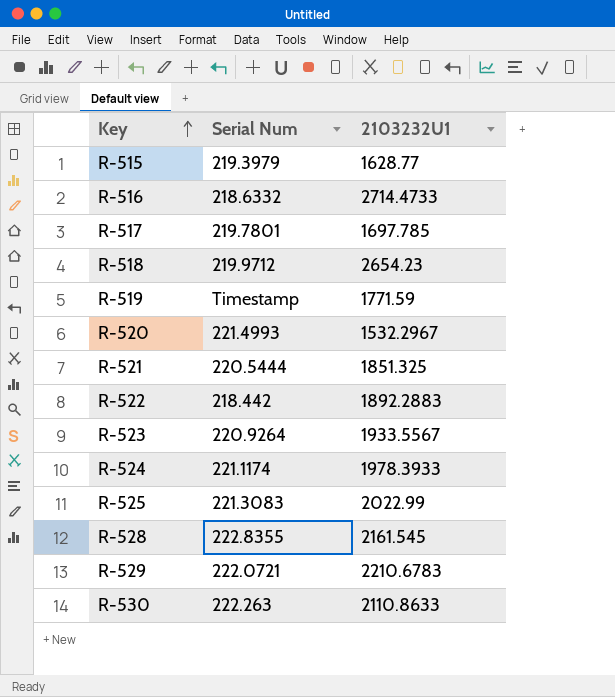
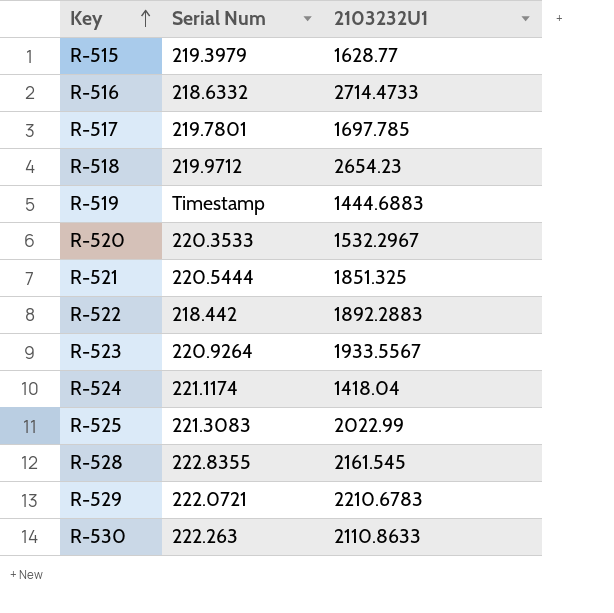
R-519 | 2103232U1: 1771.59 -> 1444.6883
R-520 | Serial Num: 221.4993 -> 220.3533
R-524 | 2103232U1: 1978.3933 -> 1418.04

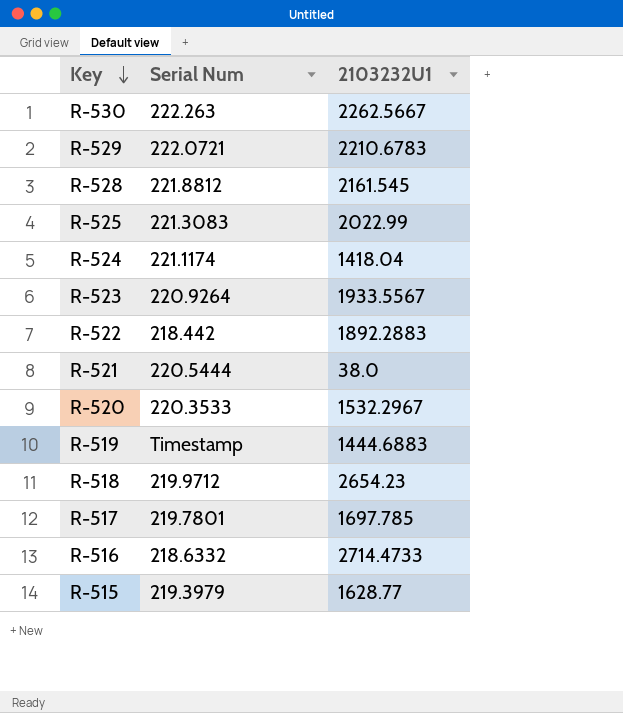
row order: Key ascending -> Key descending
R-530 | 2103232U1: 2110.8633 -> 2262.5667
R-528 | Serial Num: 222.8355 -> 221.8812
R-521 | 2103232U1: 1851.325 -> 38.0

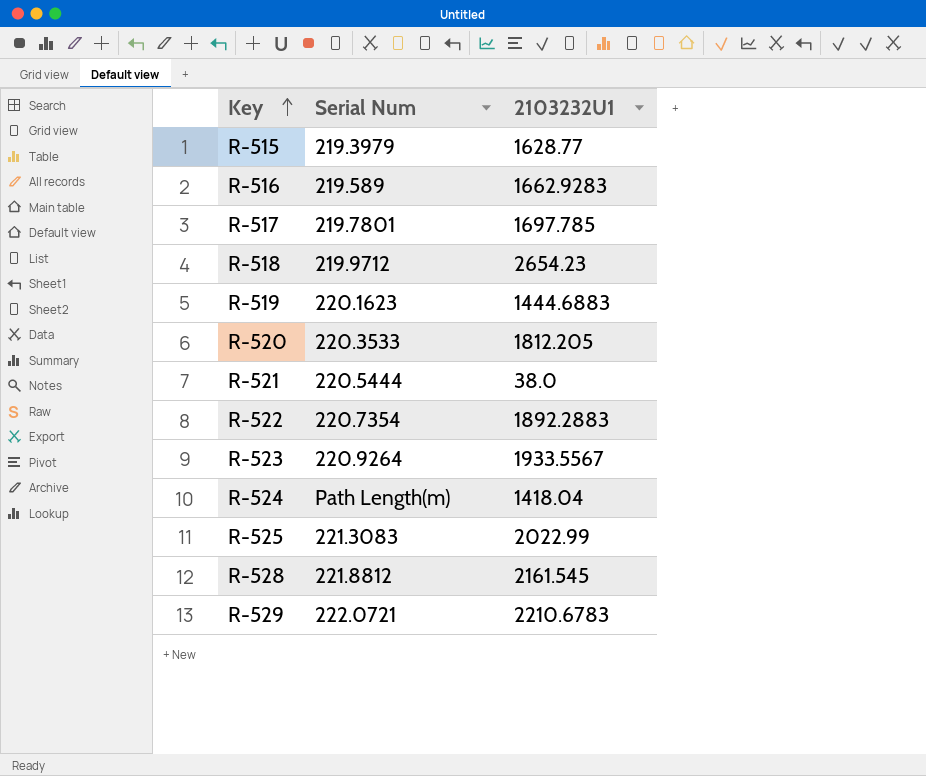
row order: Key descending -> Key ascending
row R-530: 222.263 | 2262.5667 -> none
R-516 | Serial Num: 218.6332 -> 219.589
R-516 | 2103232U1: 2714.4733 -> 1662.9283
R-519 | Serial Num: Timestamp -> 220.1623
R-520 | 2103232U1: 1532.2967 -> 1812.205
R-522 | Serial Num: 218.442 -> 220.7354
R-524 | Serial Num: 221.1174 -> Path Length(m)

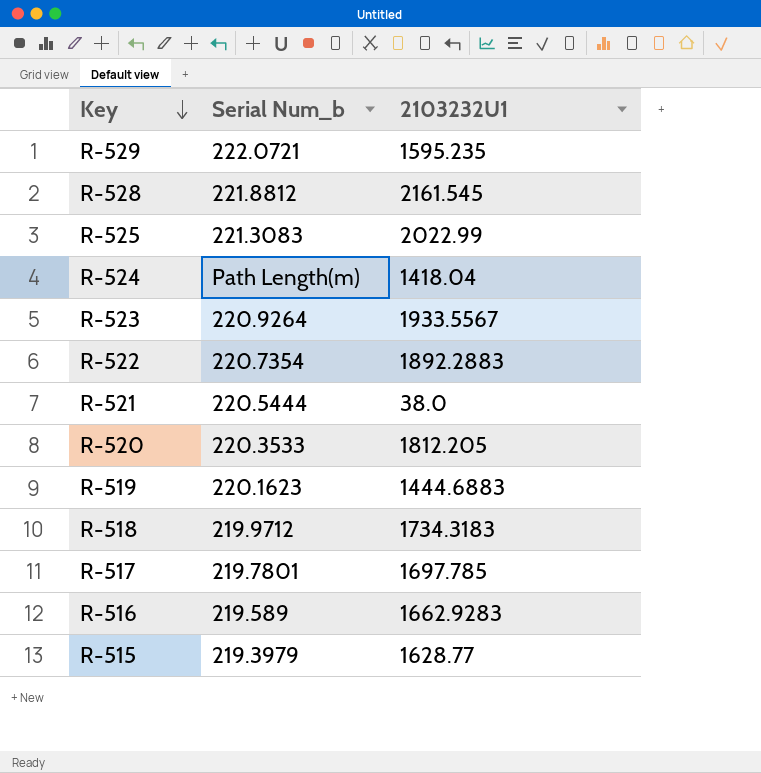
row order: Key ascending -> Key descending
column name: Serial Num -> Serial Num_b
R-529 | 2103232U1: 2210.6783 -> 1595.235
R-518 | 2103232U1: 2654.23 -> 1734.3183

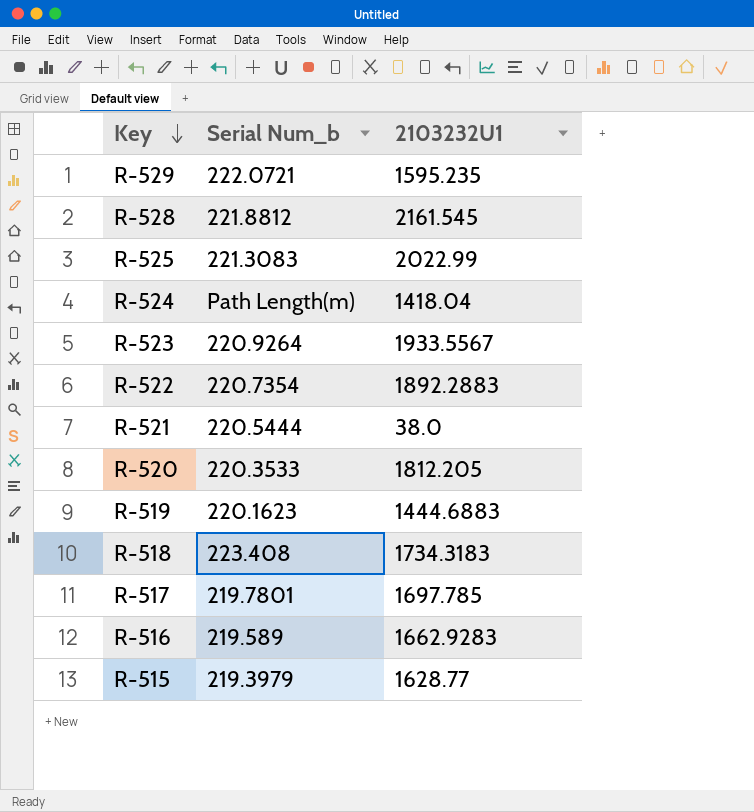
R-518 | Serial Num_b: 219.9712 -> 223.408

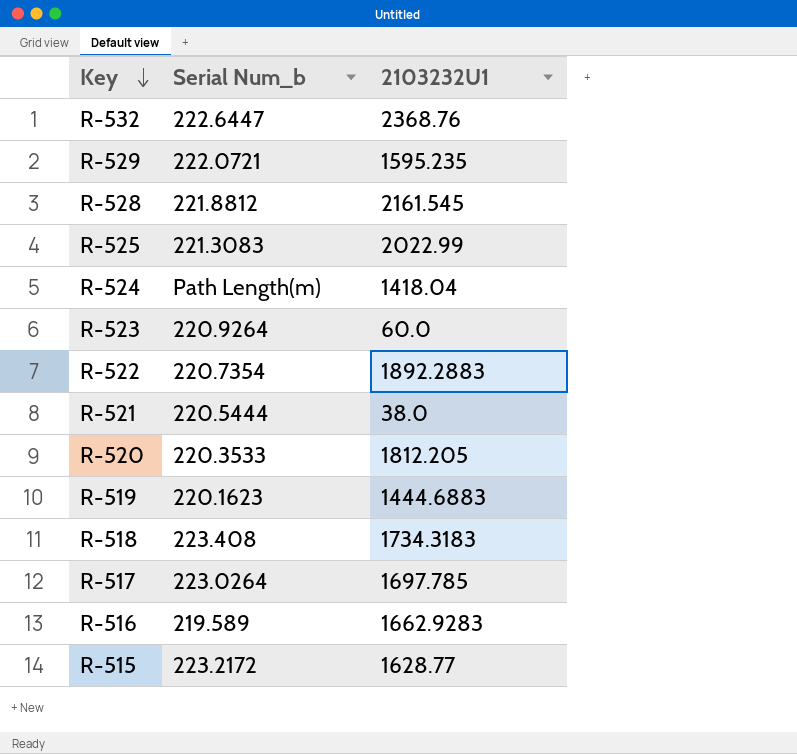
row R-532: none -> 222.6447 | 2368.76
R-523 | 2103232U1: 1933.5567 -> 60.0
R-517 | Serial Num_b: 219.7801 -> 223.0264
R-515 | Serial Num_b: 219.3979 -> 223.2172

